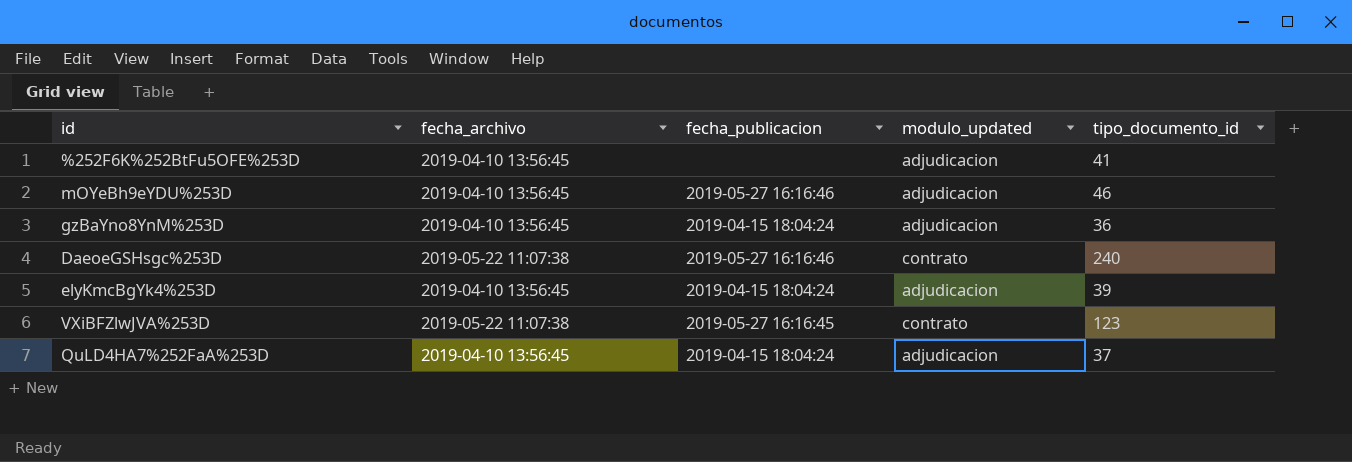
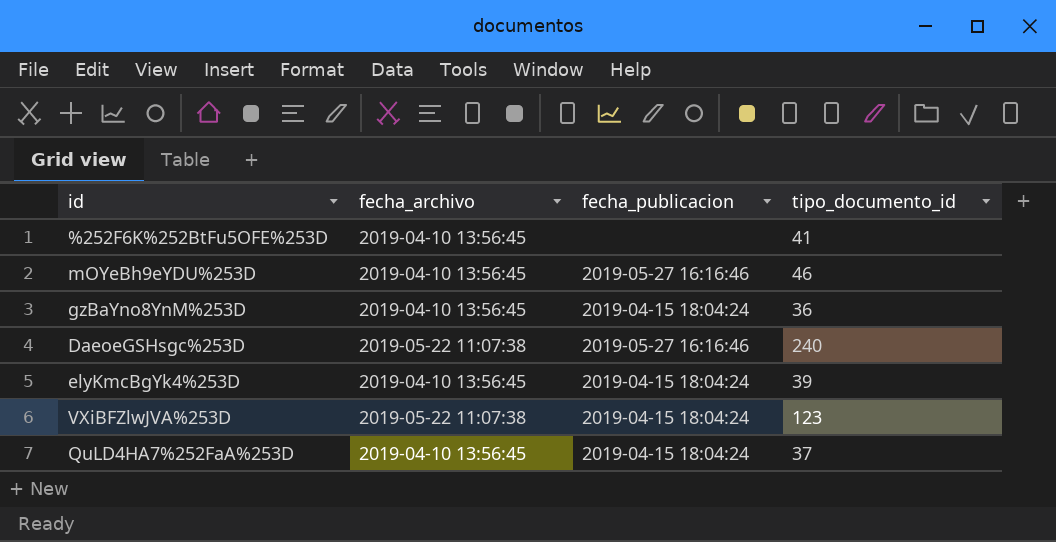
column modulo_updated | position: 4 -> none
VXiBFZlwJVA%253D | fecha_publicacion: 2019-05-27 16:16:45 -> 2019-04-15 18:04:24

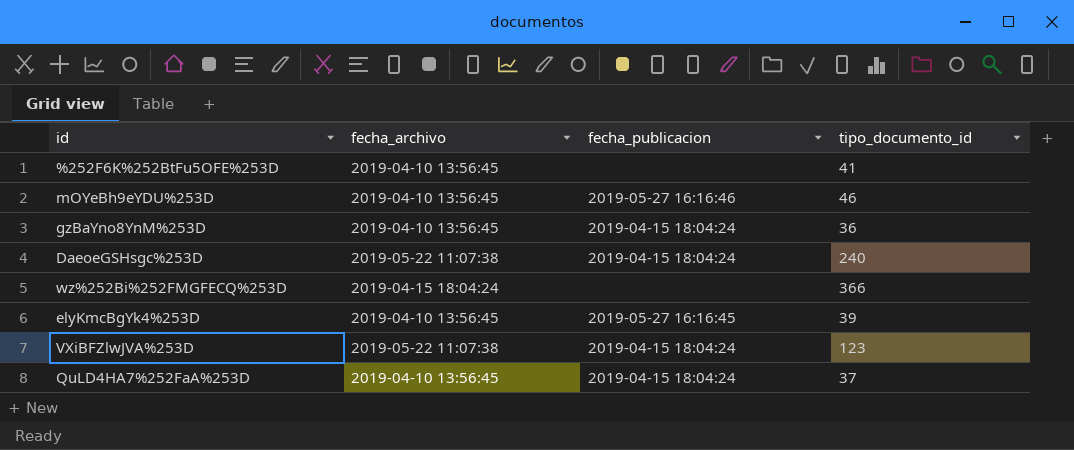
DaeoeGSHsgc%253D | fecha_publicacion: 2019-05-27 16:16:46 -> 2019-04-15 18:04:24
row wz%252Bi%252FMGFECQ%253D: none -> 2019-04-15 18:04:24 | none | 366
elyKmcBgYk4%253D | fecha_publicacion: 2019-04-15 18:04:24 -> 2019-05-27 16:16:45

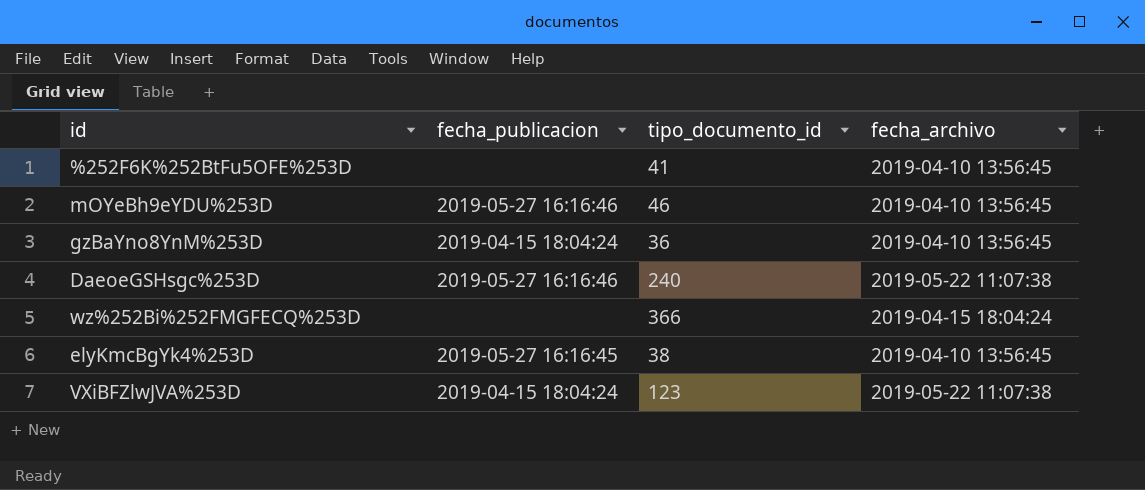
column fecha_archivo | position: 2 -> 4
row QuLD4HA7%252FaA%253D: 2019-04-10 13:56:45 | 2019-04-15 18:04:24 | 37 -> none
DaeoeGSHsgc%253D | fecha_publicacion: 2019-04-15 18:04:24 -> 2019-05-27 16:16:46
elyKmcBgYk4%253D | tipo_documento_id: 39 -> 38

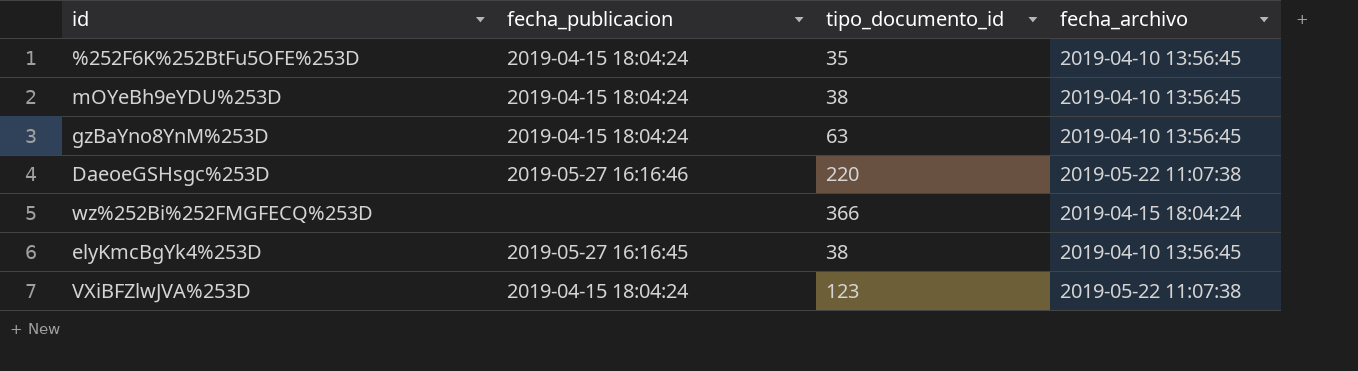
%252F6K%252BtFu5OFE%253D | fecha_publicacion: none -> 2019-04-15 18:04:24
%252F6K%252BtFu5OFE%253D | tipo_documento_id: 41 -> 35
mOYeBh9eYDU%253D | fecha_publicacion: 2019-05-27 16:16:46 -> 2019-04-15 18:04:24
mOYeBh9eYDU%253D | tipo_documento_id: 46 -> 38
gzBaYno8YnM%253D | tipo_documento_id: 36 -> 63
DaeoeGSHsgc%253D | tipo_documento_id: 240 -> 220

